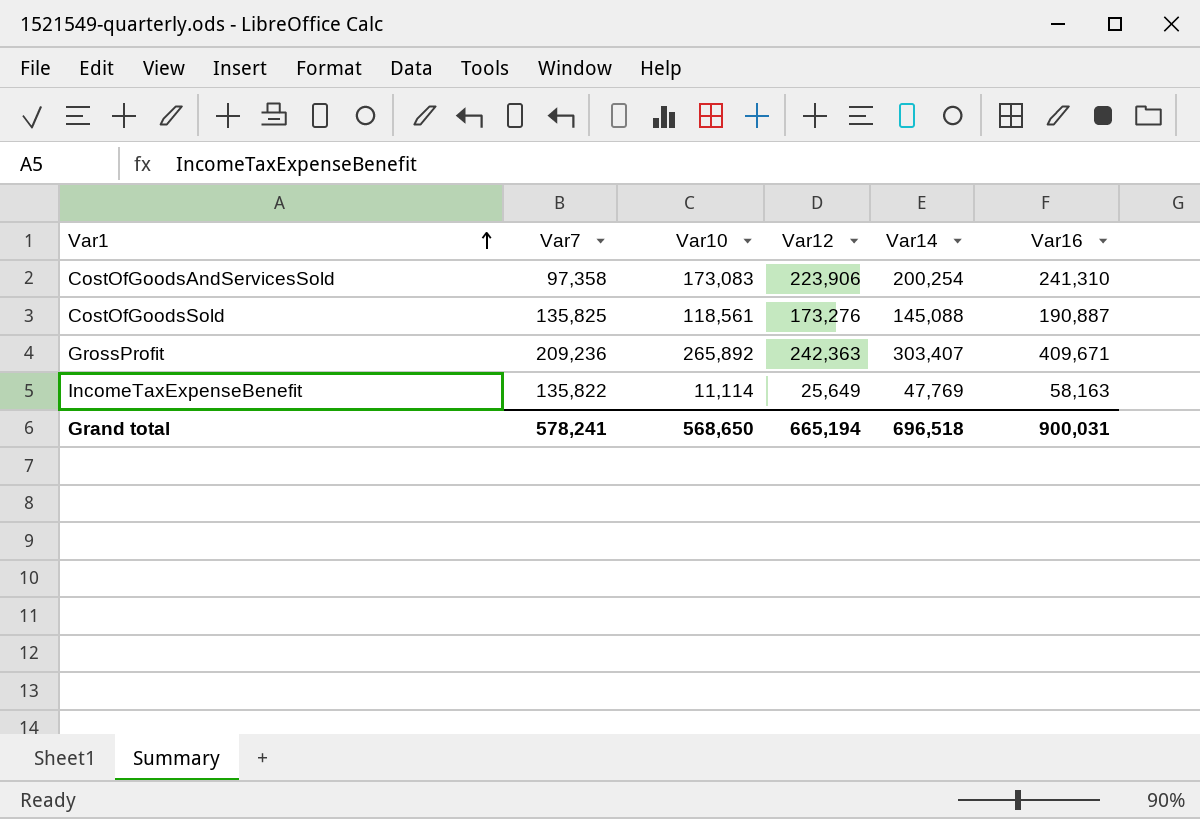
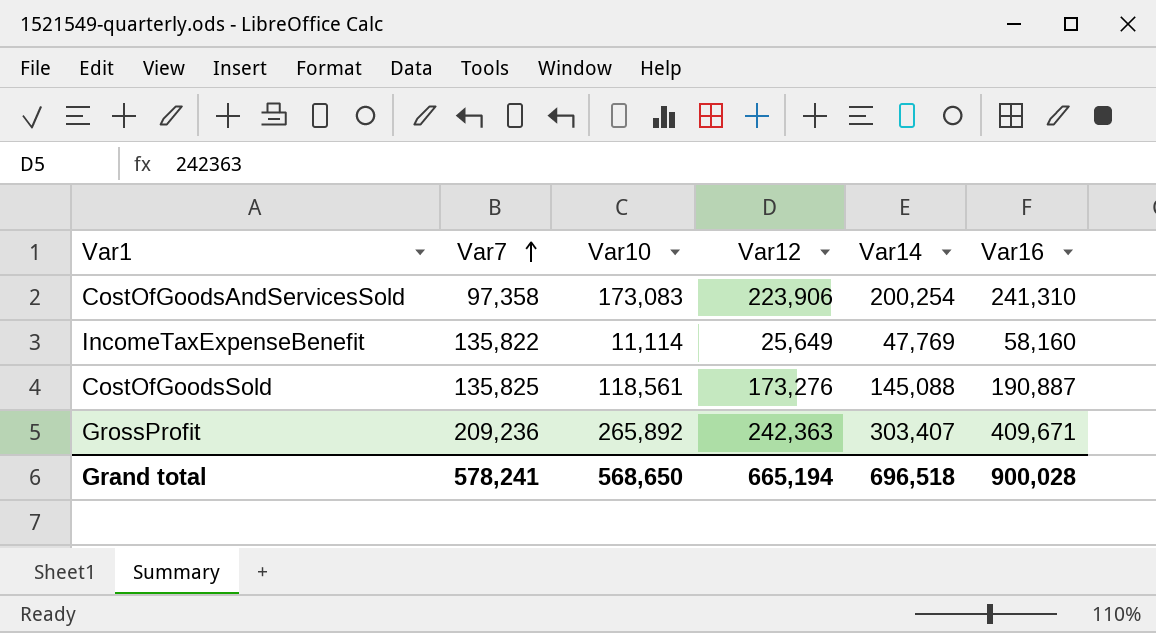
row order: Var1 ascending -> Var7 ascending
IncomeTaxExpenseBenefit | Var16: 58,163 -> 58,160
Grand total | Var16: 900,031 -> 900,028

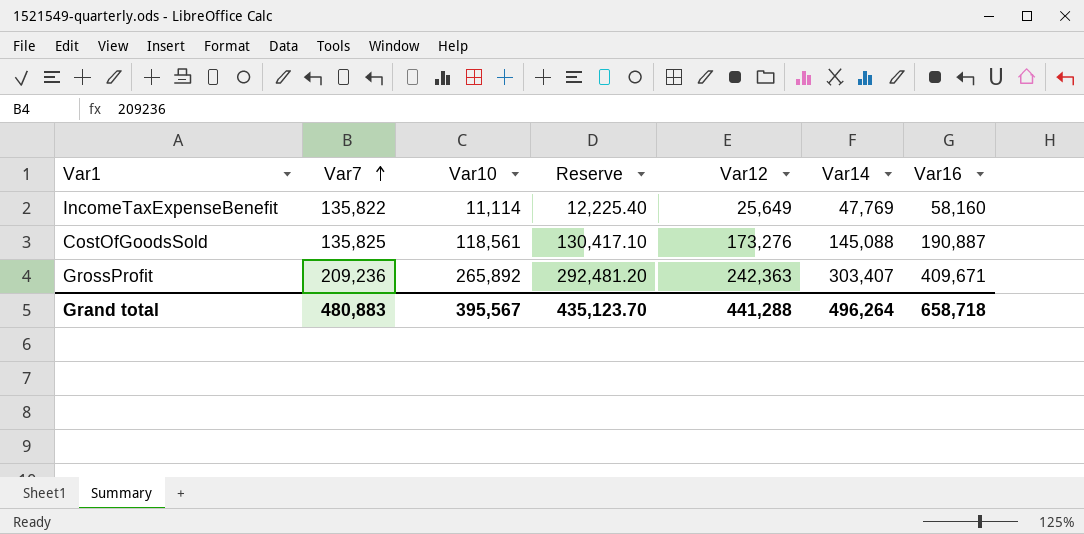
column Reserve | formula: none -> [Var10] * 1.1
row CostOfGoodsAndServicesSold: 97,358 | 173,083 | 223,906 | 200,254 | 241,310 -> none
Grand total | Var7: 578,241 -> 480,883
Grand total | Var10: 568,650 -> 395,567
Grand total | Var12: 665,194 -> 441,288
Grand total | Var14: 696,518 -> 496,264
Grand total | Var16: 900,028 -> 658,718

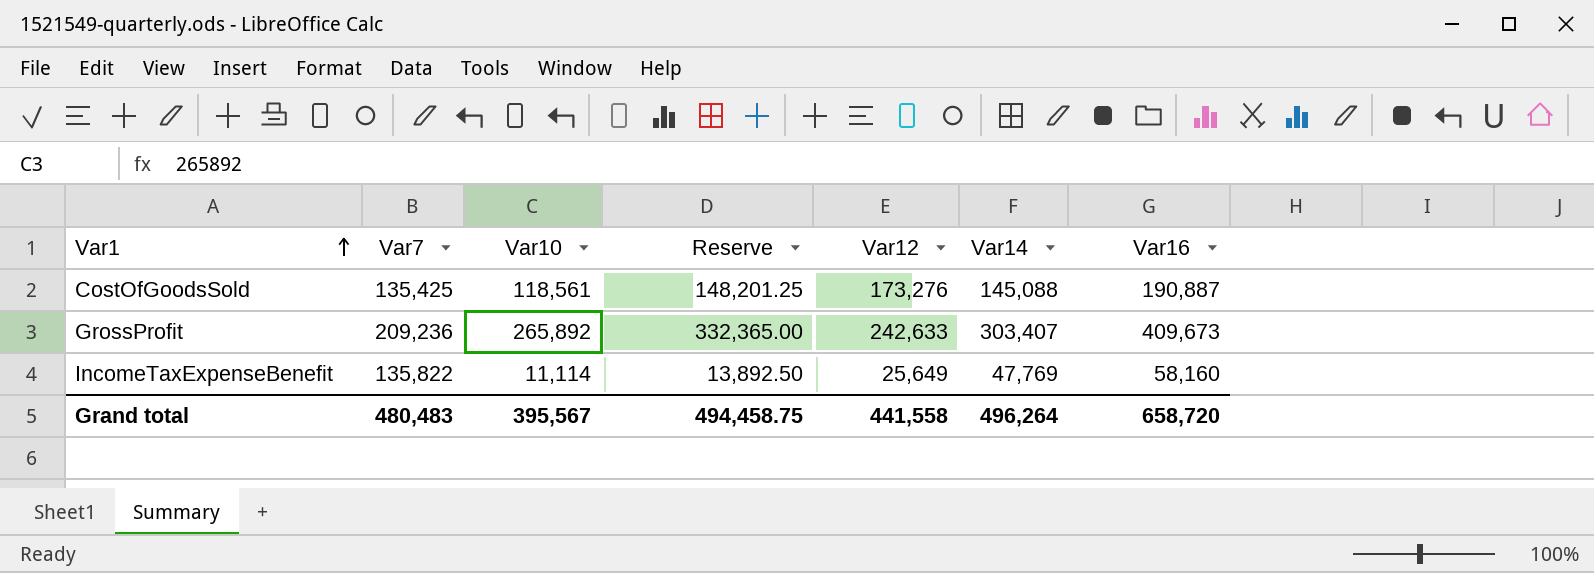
row order: Var7 ascending -> Var1 ascending
column Reserve | formula: [Var10] * 1.1 -> [Var10] * 1.25
CostOfGoodsSold | Var7: 135,825 -> 135,425
GrossProfit | Var12: 242,363 -> 242,633
GrossProfit | Var16: 409,671 -> 409,673
Grand total | Var7: 480,883 -> 480,483
Grand total | Reserve: 435,123.70 -> 494,458.75
Grand total | Var12: 441,288 -> 441,558
Grand total | Var16: 658,718 -> 658,720

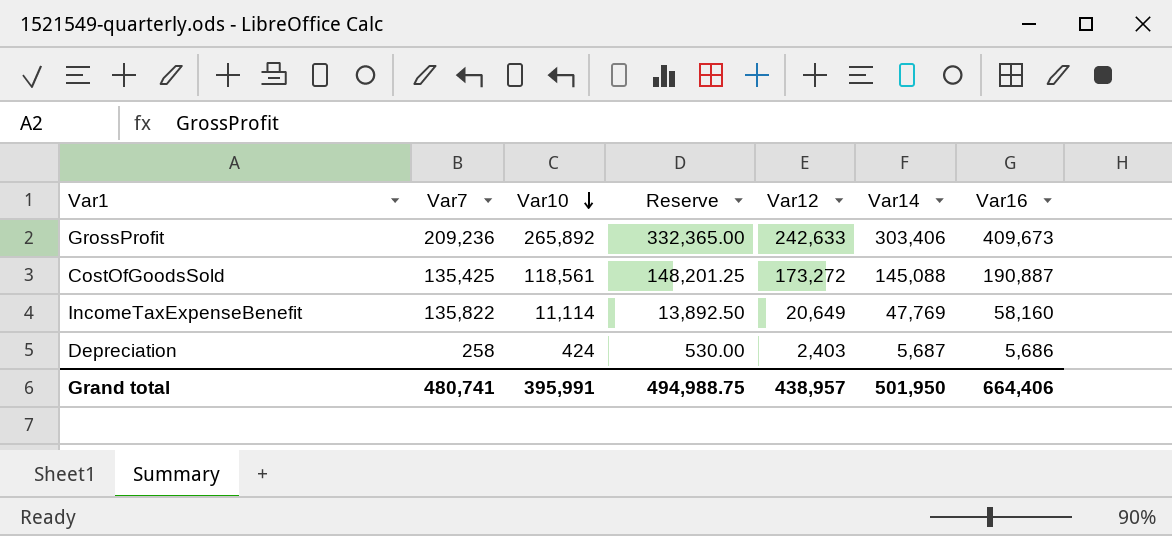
row order: Var1 ascending -> Var10 descending
GrossProfit | Var14: 303,407 -> 303,406
CostOfGoodsSold | Var12: 173,276 -> 173,272
IncomeTaxExpenseBenefit | Var12: 25,649 -> 20,649
row Depreciation: none -> 258 | 424 | 530.00 | 2,403 | 5,687 | 5,686
Grand total | Var7: 480,483 -> 480,741
Grand total | Var10: 395,567 -> 395,991
Grand total | Reserve: 494,458.75 -> 494,988.75
Grand total | Var12: 441,558 -> 438,957
Grand total | Var14: 496,264 -> 501,950
Grand total | Var16: 658,720 -> 664,406

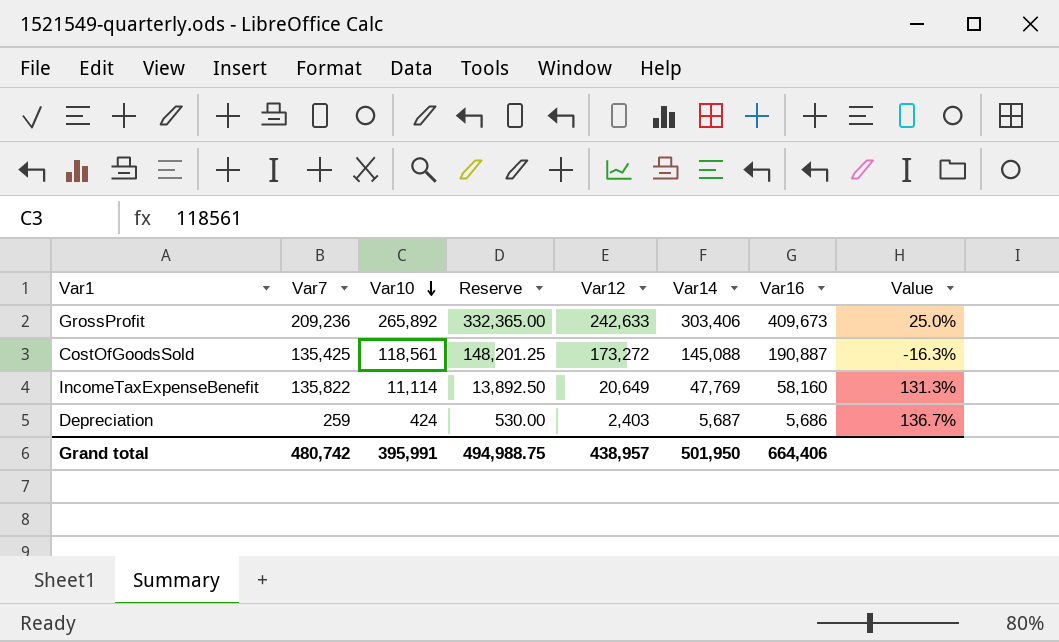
column Value | formula: none -> ([Var14] - [Var12]) / [Var12]
Depreciation | Var7: 258 -> 259
Grand total | Var7: 480,741 -> 480,742

